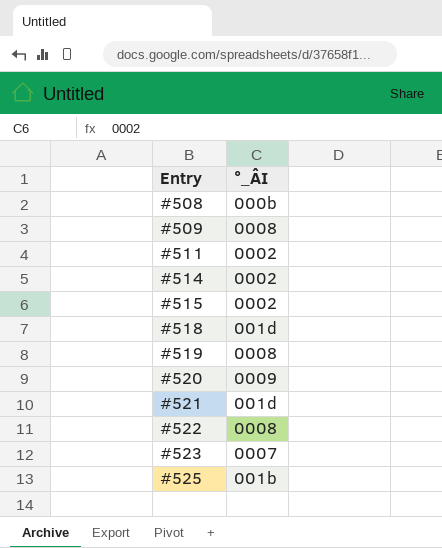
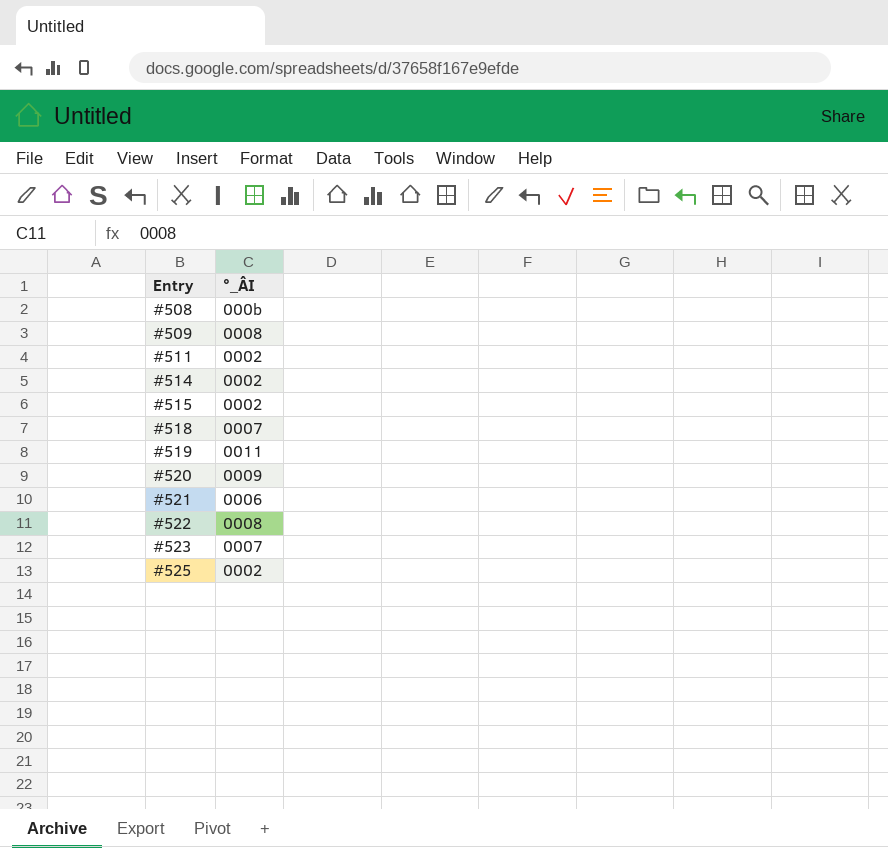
#518 | °_ÂI: 001d -> 0007
#519 | °_ÂI: 0008 -> 0011
#521 | °_ÂI: 001d -> 0006
#525 | °_ÂI: 001b -> 0002

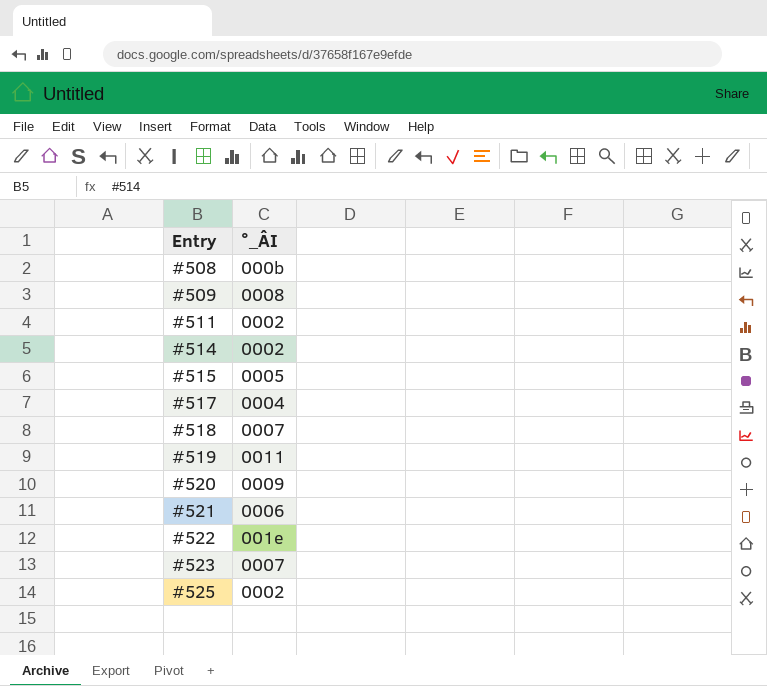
#515 | °_ÂI: 0002 -> 0005
row #517: none -> 0004
#522 | °_ÂI: 0008 -> 001e

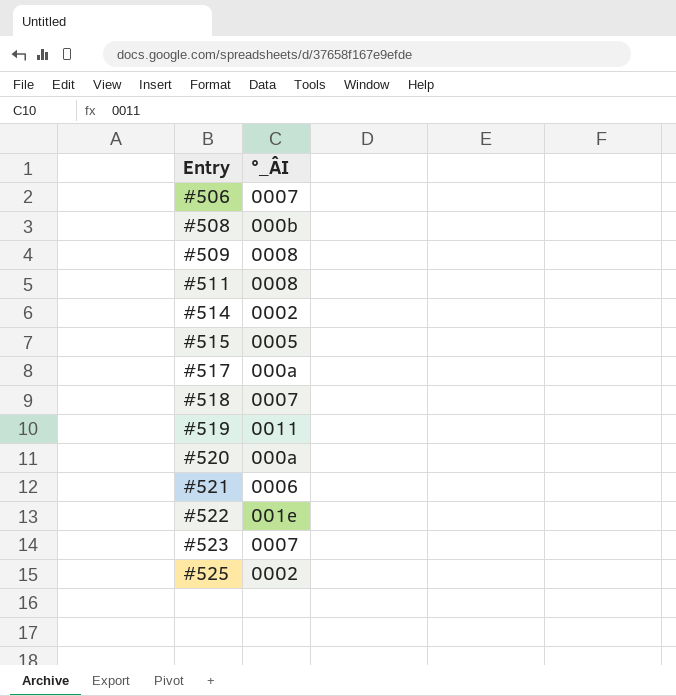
row #506: none -> 0007
#511 | °_ÂI: 0002 -> 0008
#517 | °_ÂI: 0004 -> 000a
#520 | °_ÂI: 0009 -> 000a

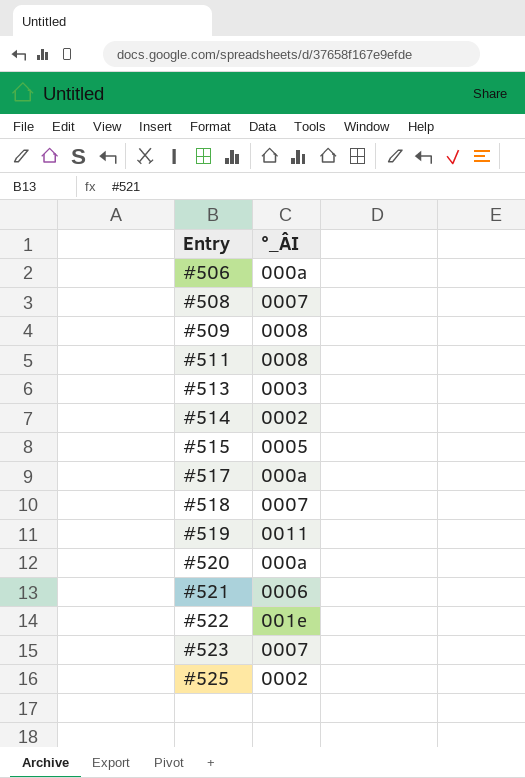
#506 | °_ÂI: 0007 -> 000a
#508 | °_ÂI: 000b -> 0007
row #513: none -> 0003

